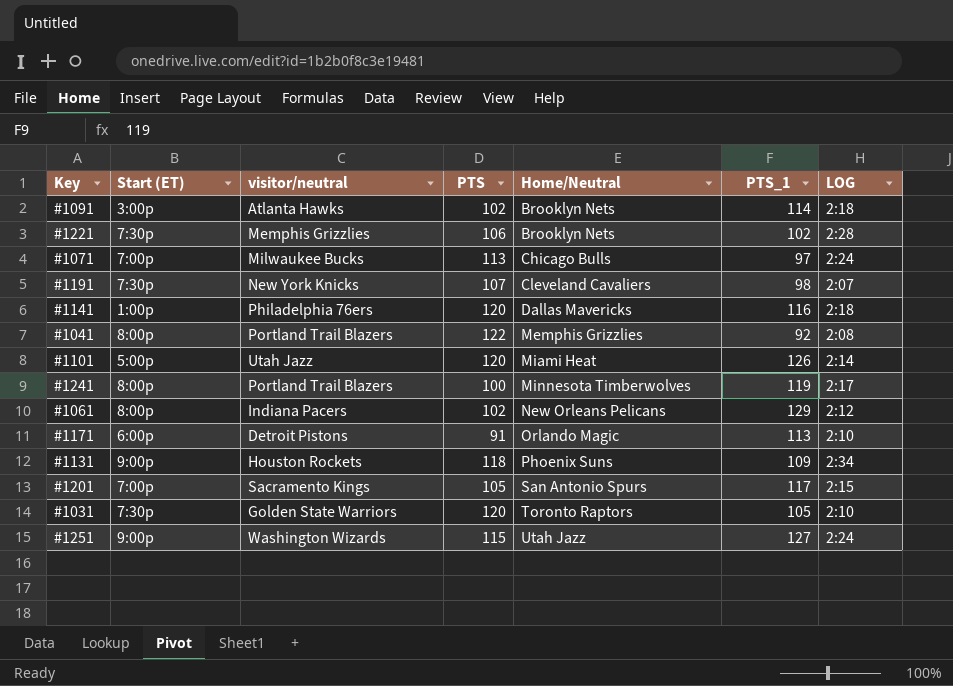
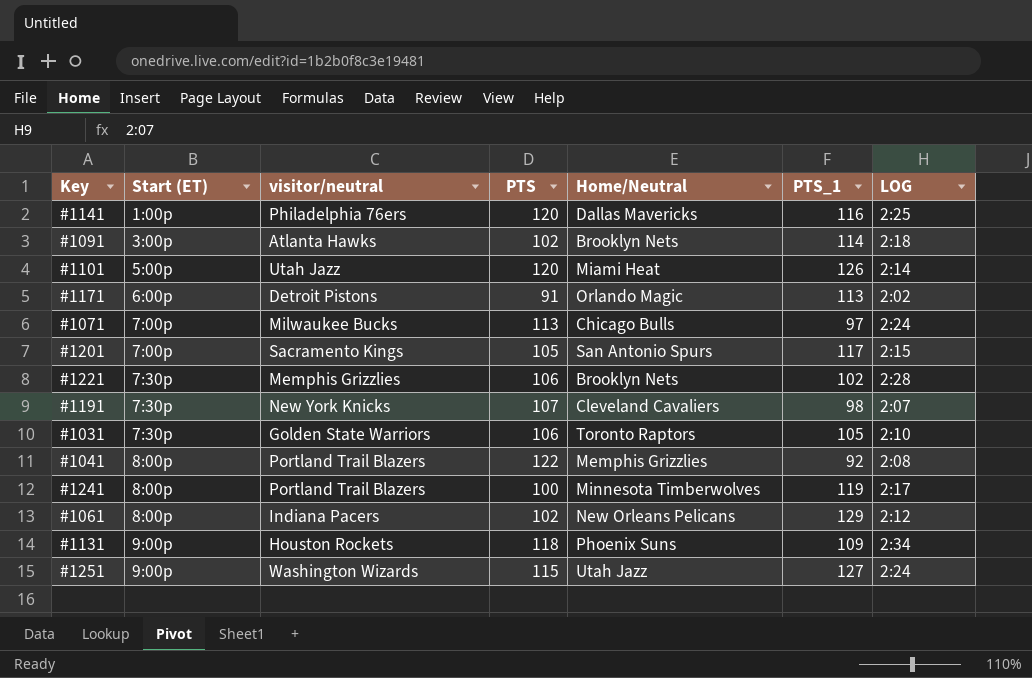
row order: Home/Neutral ascending -> Start (ET) ascending
#1141 | LOG: 2:18 -> 2:25
#1171 | LOG: 2:10 -> 2:02
#1031 | PTS: 120 -> 106

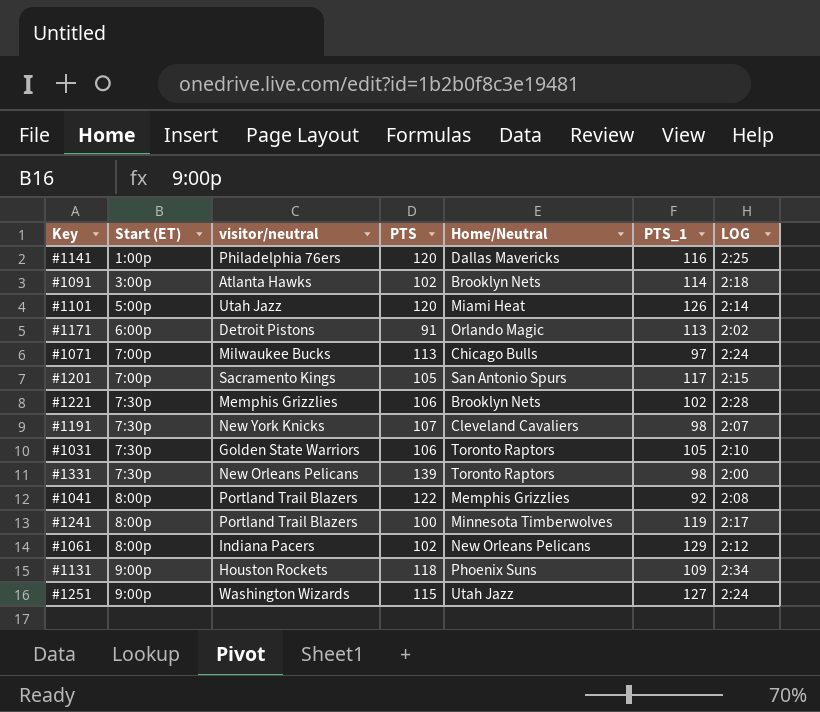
row #1331: none -> 7:30p | New Orleans Pelicans | 139 | Toronto Raptors | 98 | 2:00

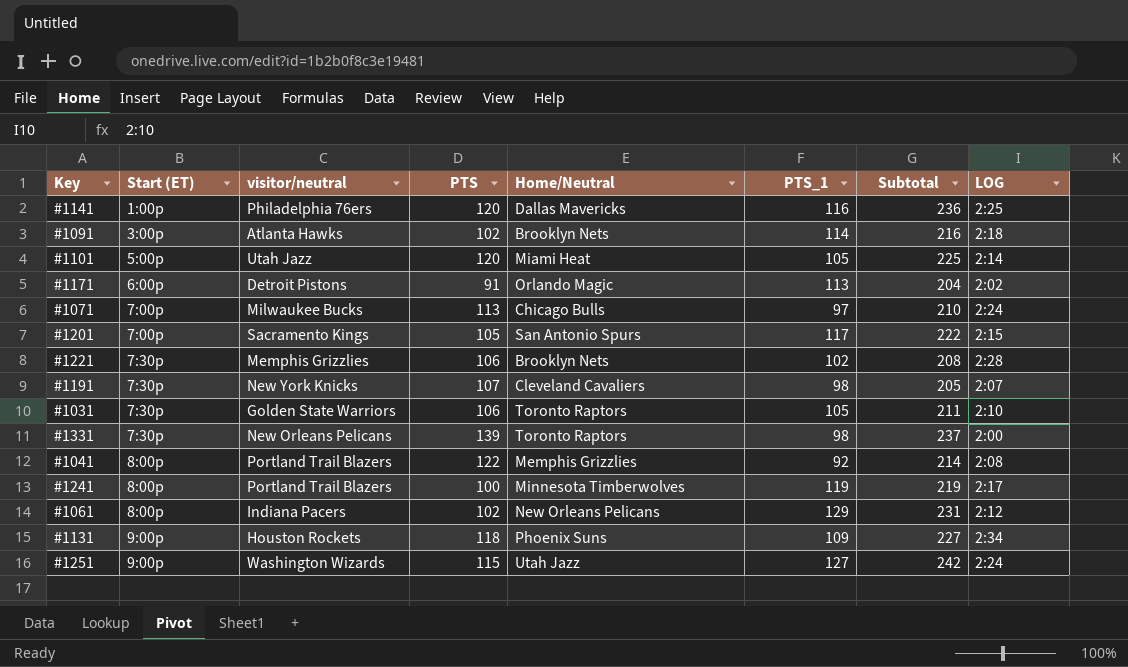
column Subtotal | formula: none -> [PTS] + [PTS_1]
#1101 | PTS_1: 126 -> 105

